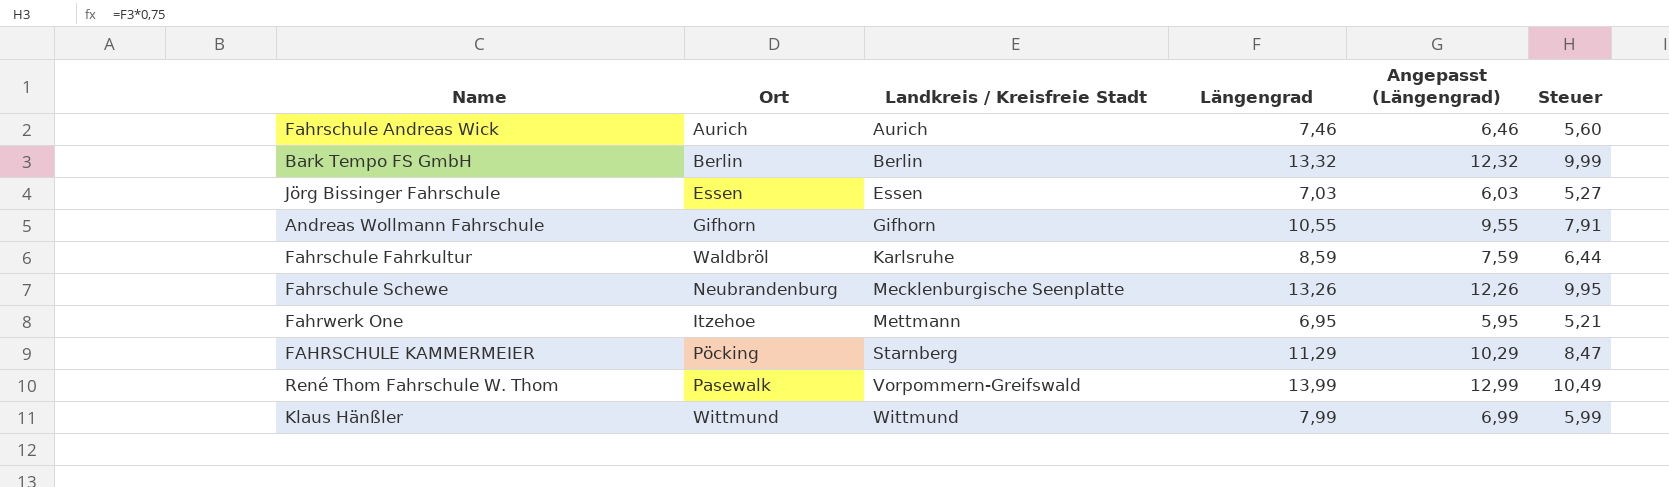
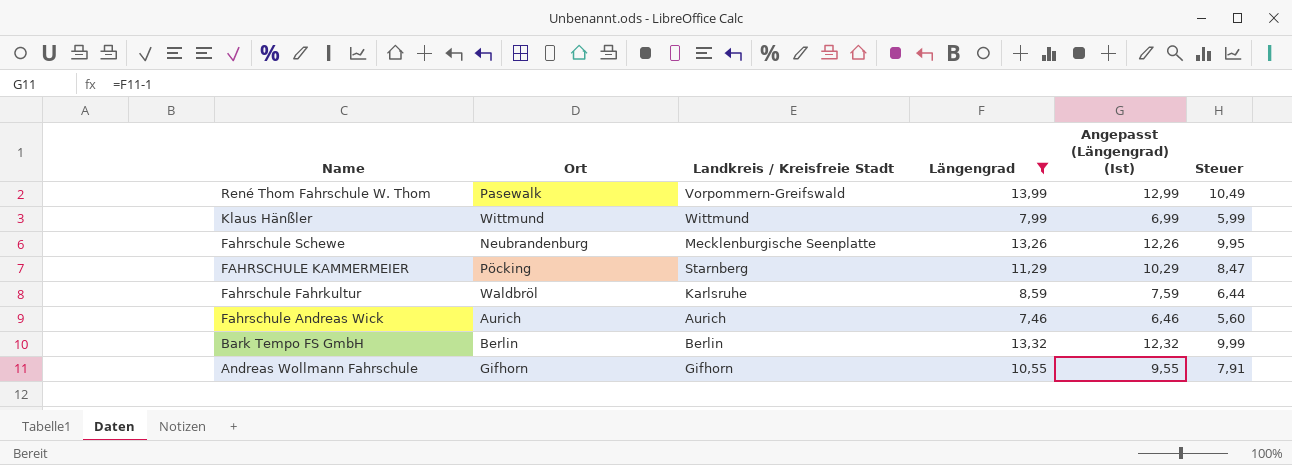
filter: none -> Längengrad >= 7,46
row order: Landkreis / Kreisfreie Stadt ascending -> Name descending
column name: Angepasst (Längengrad) -> Angepasst (Längengrad) (Ist)

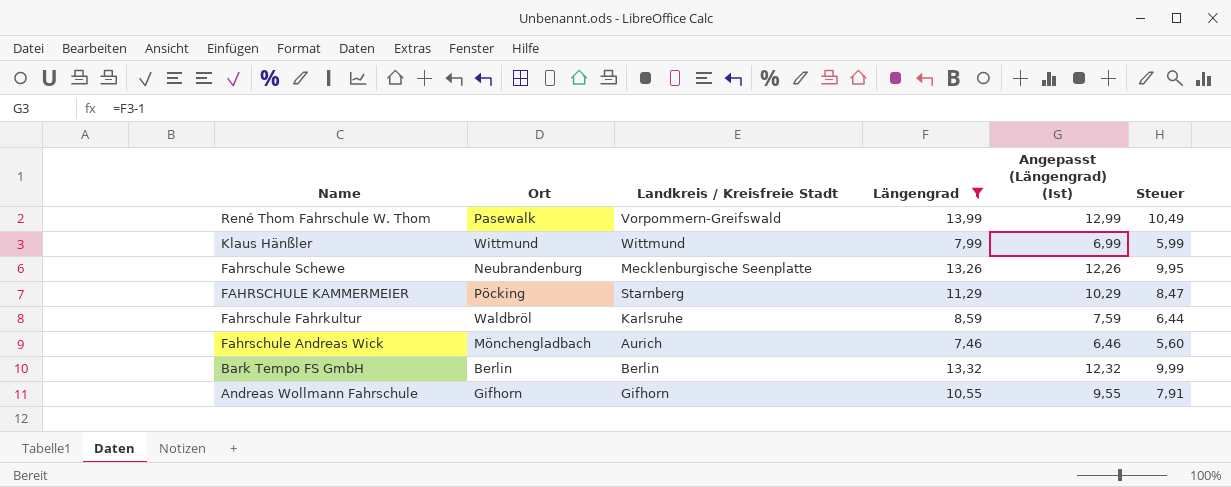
Fahrschule Andreas Wick | Ort: Aurich -> Mönchengladbach

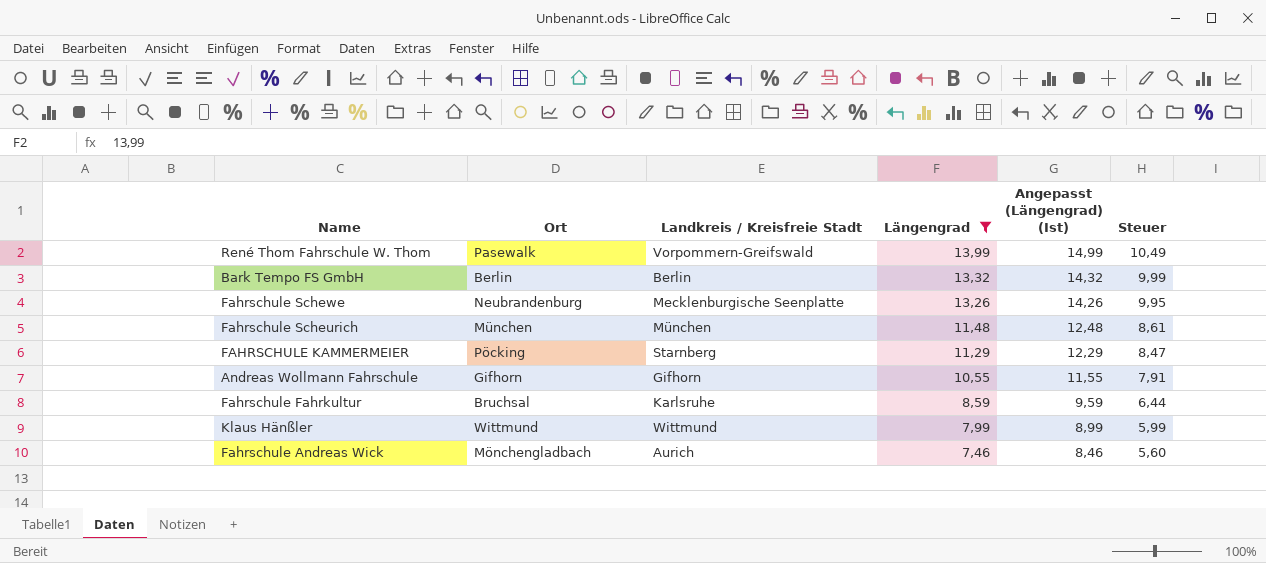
row order: Name descending -> Längengrad descending
column Angepasst (Längengrad) (Ist) | formula: [Längengrad] - 1 -> [Längengrad] + 1
row Fahrschule Scheurich: none -> München | München | 11,48 | 12,48 | 8,61
Fahrschule Fahrkultur | Ort: Waldbröl -> Bruchsal

